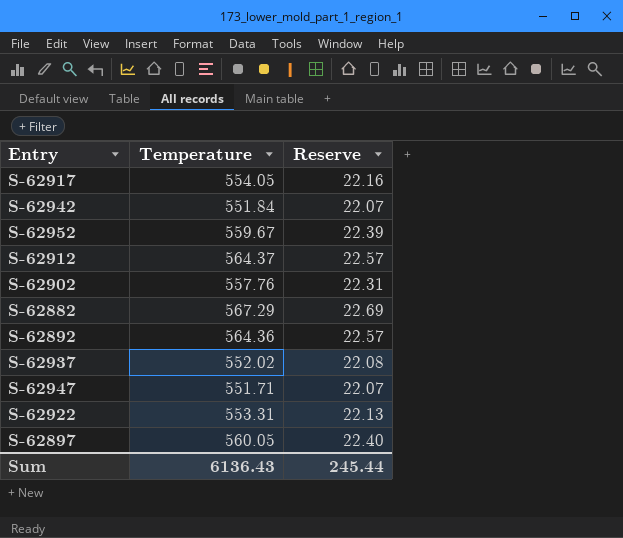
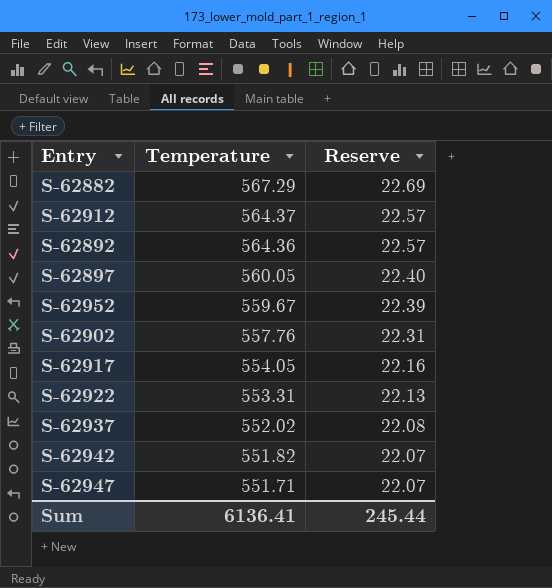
row order: none -> Temperature descending
S-62942 | Temperature: 551.84 -> 551.82
Sum | Temperature: 6136.43 -> 6136.41

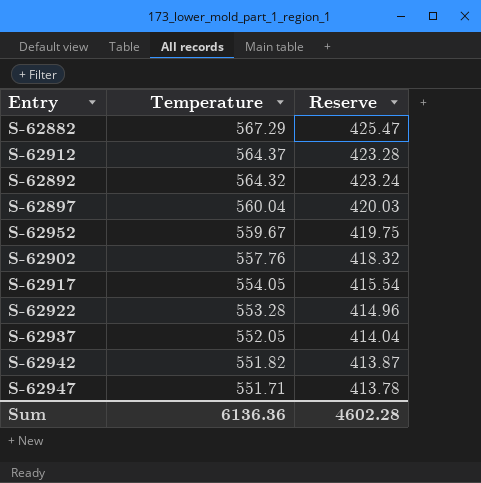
column Reserve | formula: [Temperature] * 0.04 -> [Temperature] * 0.75
S-62892 | Temperature: 564.36 -> 564.32
S-62897 | Temperature: 560.05 -> 560.04
S-62922 | Temperature: 553.31 -> 553.28
S-62937 | Temperature: 552.02 -> 552.05
Sum | Temperature: 6136.41 -> 6136.36
Sum | Reserve: 245.44 -> 4602.28

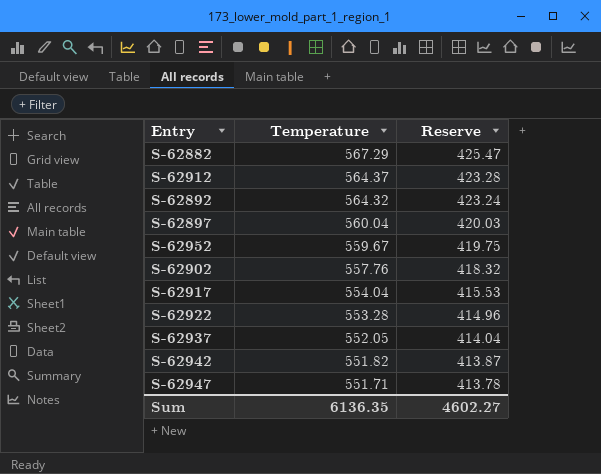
S-62917 | Temperature: 554.05 -> 554.04
S-62917 | Reserve: 415.54 -> 415.53
Sum | Temperature: 6136.36 -> 6136.35
Sum | Reserve: 4602.28 -> 4602.27

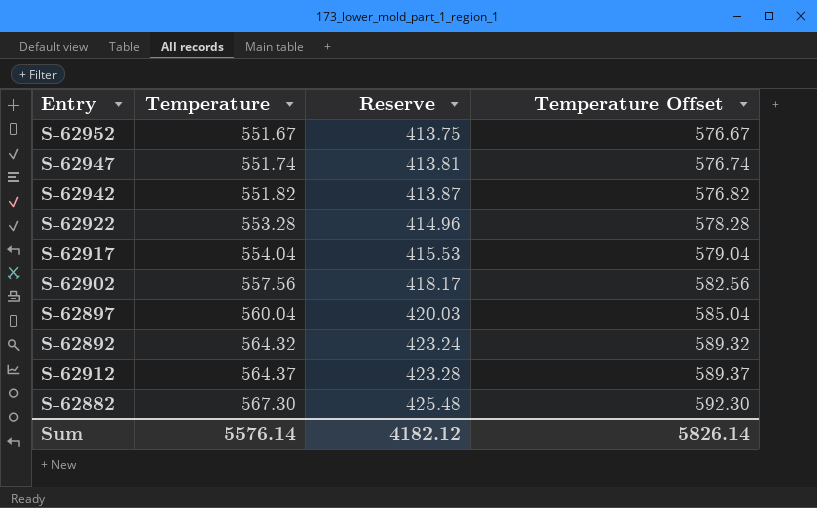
row order: Temperature descending -> Temperature ascending
column Temperature Offset | formula: none -> [Temperature] + 25
row S-62937: 552.05 | 414.04 -> none
S-62952 | Temperature: 559.67 -> 551.67
S-62952 | Reserve: 419.75 -> 413.75
S-62947 | Temperature: 551.71 -> 551.74
S-62947 | Reserve: 413.78 -> 413.81
S-62902 | Temperature: 557.76 -> 557.56
S-62902 | Reserve: 418.32 -> 418.17
S-62882 | Temperature: 567.29 -> 567.30
S-62882 | Reserve: 425.47 -> 425.48
Sum | Temperature: 6136.35 -> 5576.14
Sum | Reserve: 4602.27 -> 4182.12

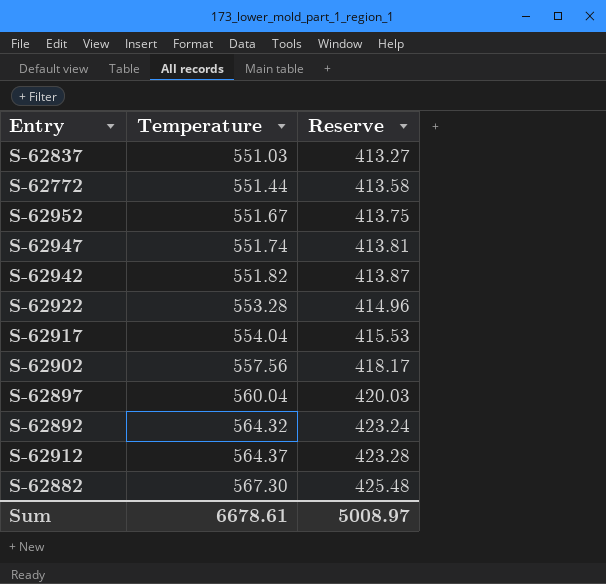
column Temperature Offset | formula: [Temperature] + 25 -> none
row S-62837: none -> 551.03 | 413.27
row S-62772: none -> 551.44 | 413.58
Sum | Temperature: 5576.14 -> 6678.61
Sum | Reserve: 4182.12 -> 5008.97

